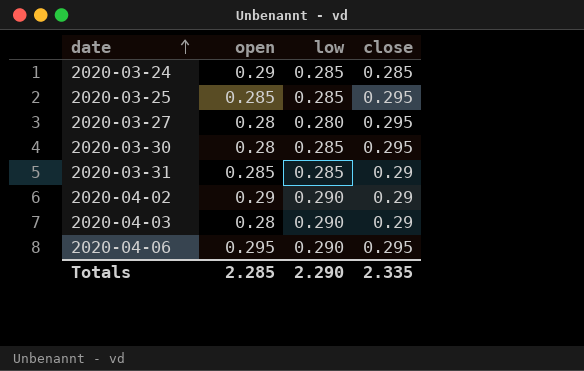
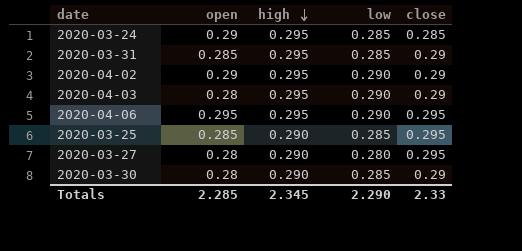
row order: date ascending -> high descending
column high | position: none -> 3
2020-03-30 | close: 0.295 -> 0.29
Totals | close: 2.335 -> 2.33

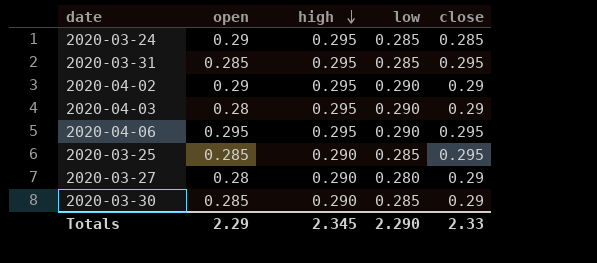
2020-03-31 | close: 0.29 -> 0.295
2020-03-27 | close: 0.295 -> 0.29
2020-03-30 | open: 0.28 -> 0.285
Totals | open: 2.285 -> 2.29

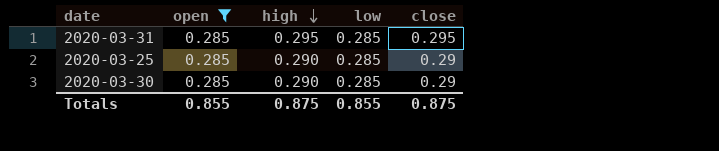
filter: none -> open = 0.285
2020-03-25 | close: 0.295 -> 0.29
Totals | open: 2.29 -> 0.855
Totals | high: 2.345 -> 0.875
Totals | low: 2.290 -> 0.855
Totals | close: 2.33 -> 0.875

